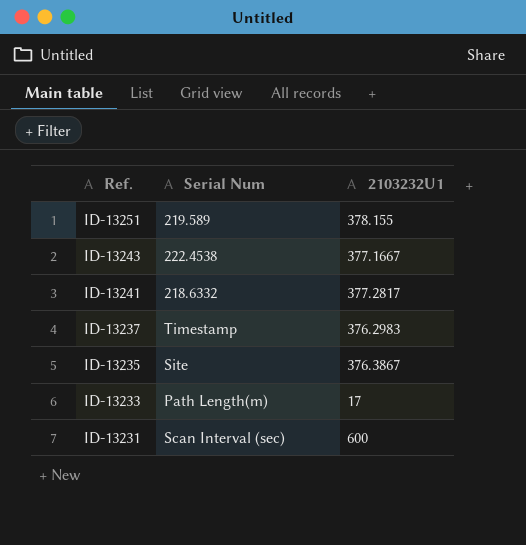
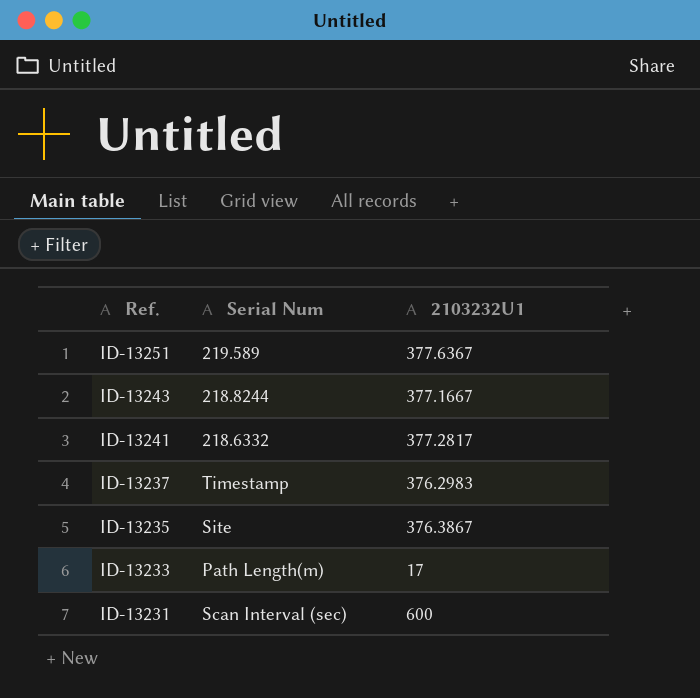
ID-13251 | 2103232U1: 378.155 -> 377.6367
ID-13243 | Serial Num: 222.4538 -> 218.8244

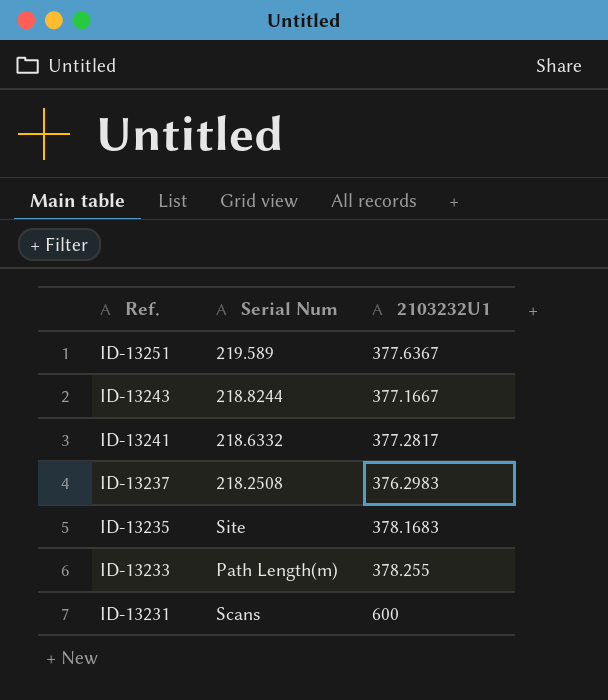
ID-13237 | Serial Num: Timestamp -> 218.2508
ID-13235 | 2103232U1: 376.3867 -> 378.1683
ID-13233 | 2103232U1: 17 -> 378.255
ID-13231 | Serial Num: Scan Interval (sec) -> Scans

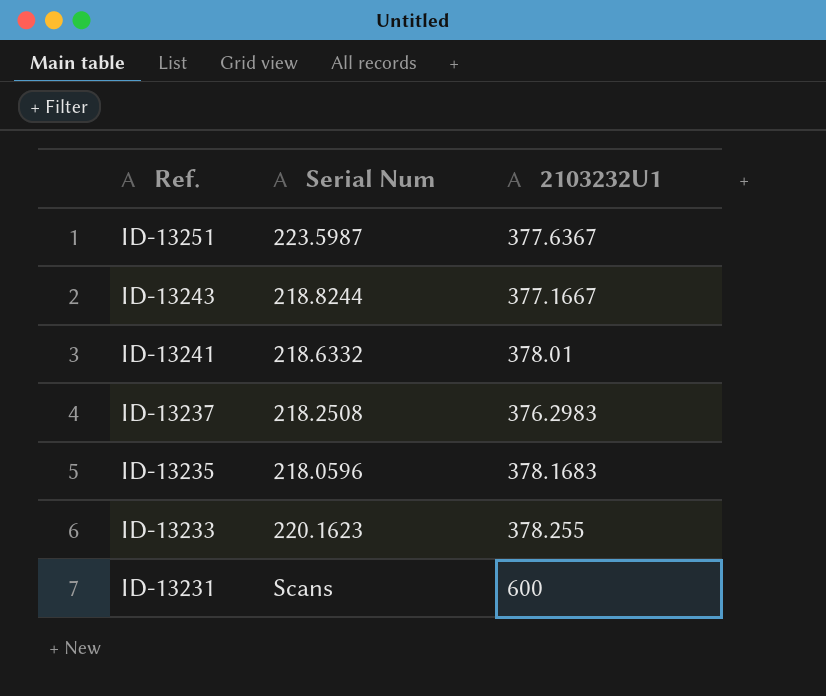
ID-13251 | Serial Num: 219.589 -> 223.5987
ID-13241 | 2103232U1: 377.2817 -> 378.01
ID-13235 | Serial Num: Site -> 218.0596
ID-13233 | Serial Num: Path Length(m) -> 220.1623

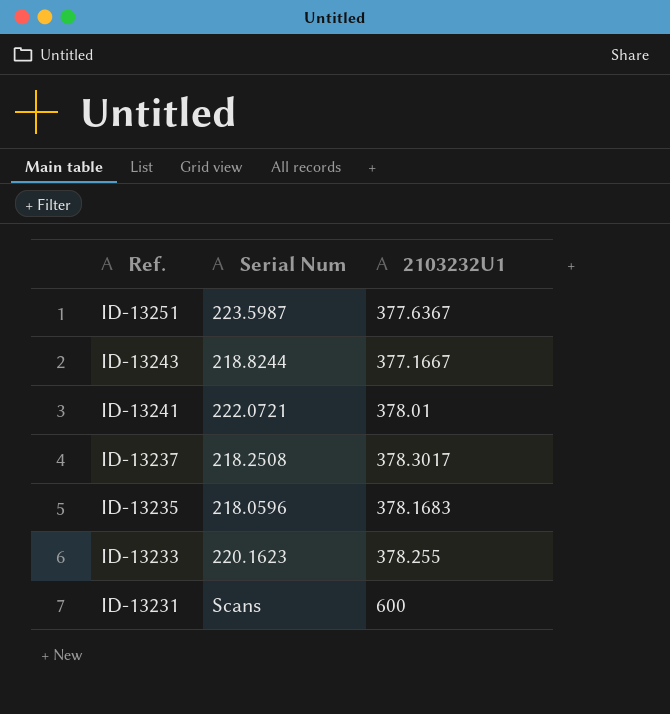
ID-13241 | Serial Num: 218.6332 -> 222.0721
ID-13237 | 2103232U1: 376.2983 -> 378.3017

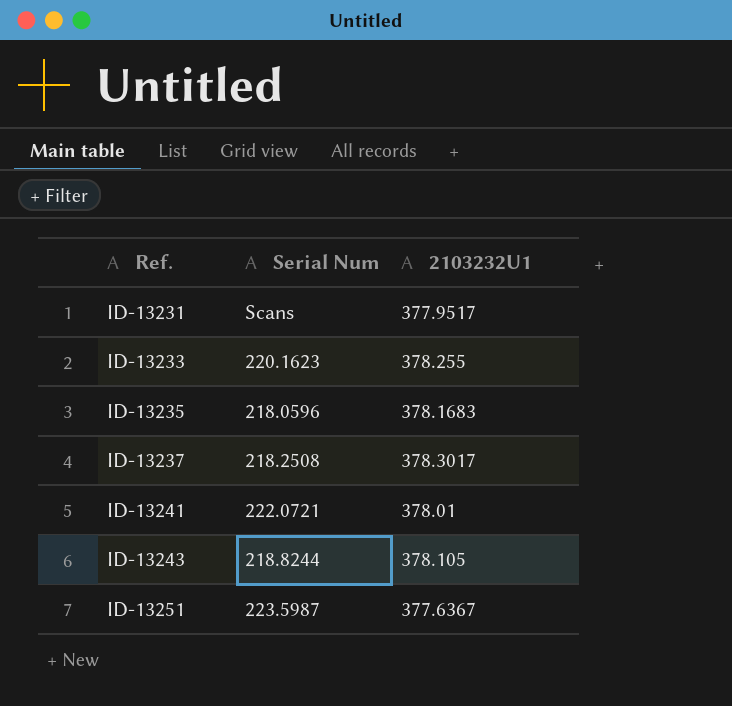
row order: Ref. descending -> Ref. ascending
ID-13231 | 2103232U1: 600 -> 377.9517
ID-13243 | 2103232U1: 377.1667 -> 378.105

